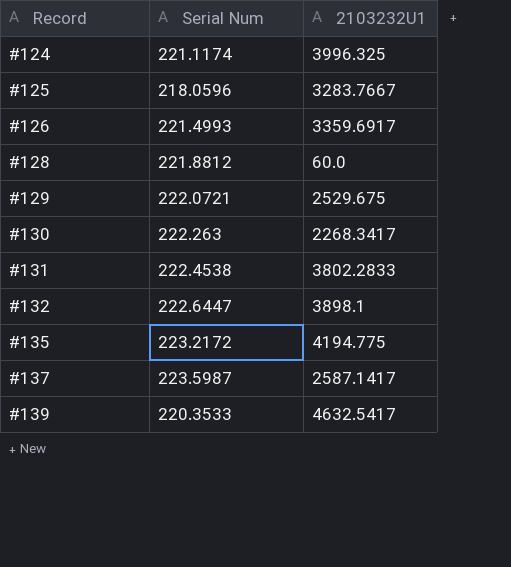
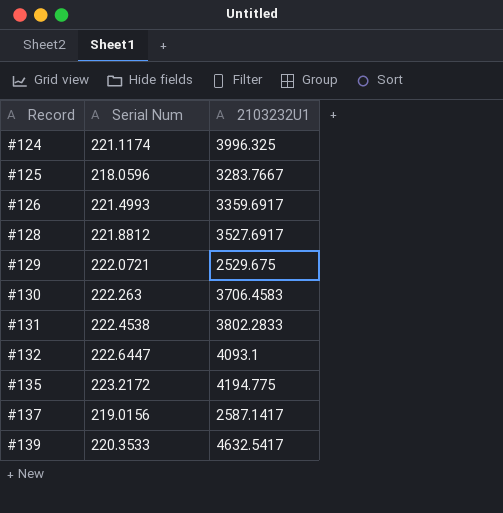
#128 | 2103232U1: 60.0 -> 3527.6917
#130 | 2103232U1: 2268.3417 -> 3706.4583
#132 | 2103232U1: 3898.1 -> 4093.1
#137 | Serial Num: 223.5987 -> 219.0156

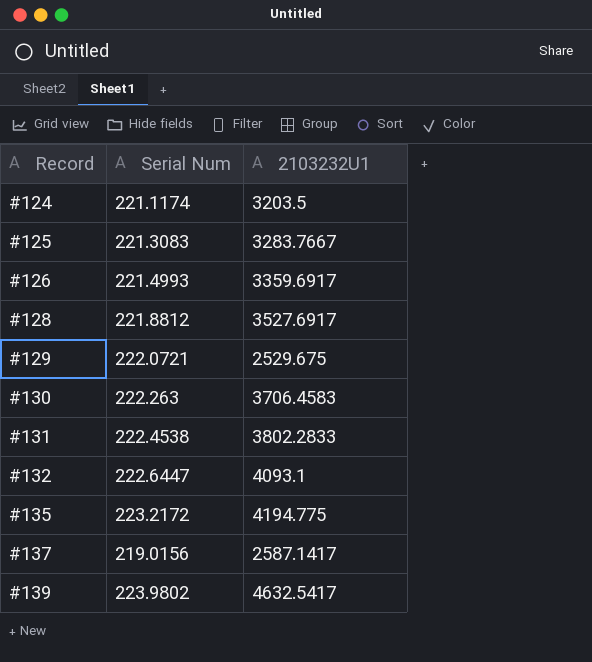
#124 | 2103232U1: 3996.325 -> 3203.5
#125 | Serial Num: 218.0596 -> 221.3083
#139 | Serial Num: 220.3533 -> 223.9802

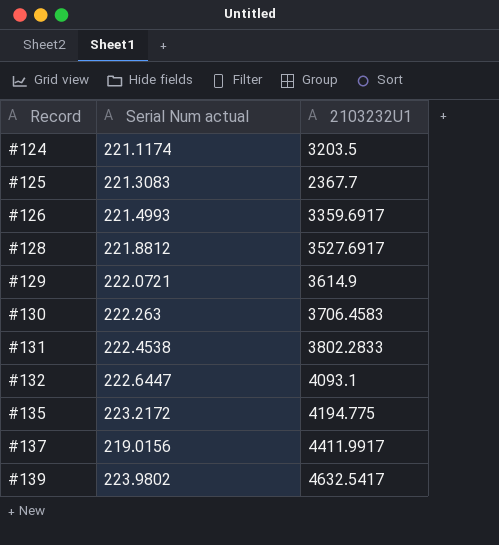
column name: Serial Num -> Serial Num actual
#125 | 2103232U1: 3283.7667 -> 2367.7
#129 | 2103232U1: 2529.675 -> 3614.9
#137 | 2103232U1: 2587.1417 -> 4411.9917

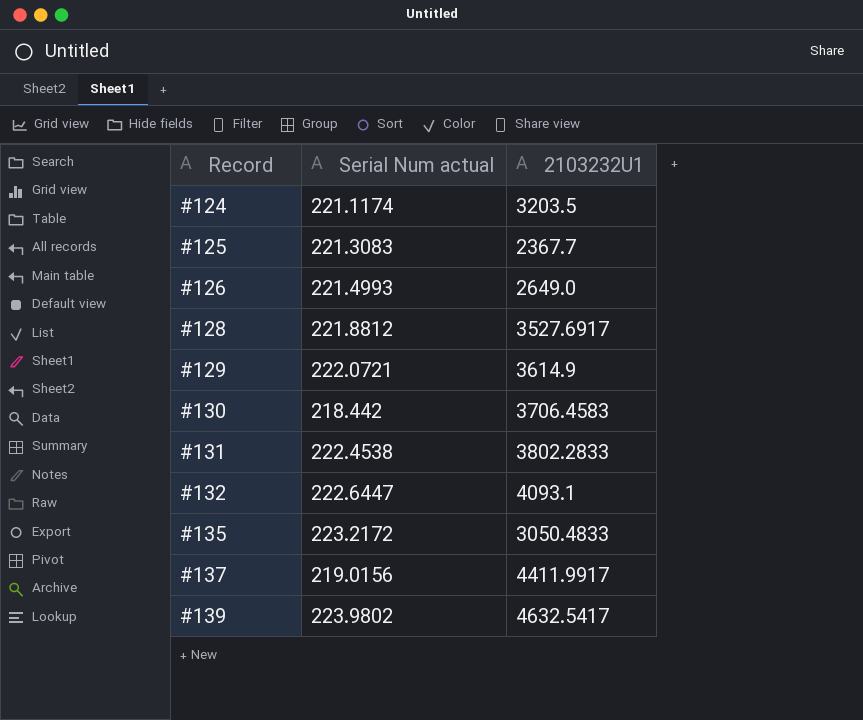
#126 | 2103232U1: 3359.6917 -> 2649.0
#130 | Serial Num actual: 222.263 -> 218.442
#135 | 2103232U1: 4194.775 -> 3050.4833

